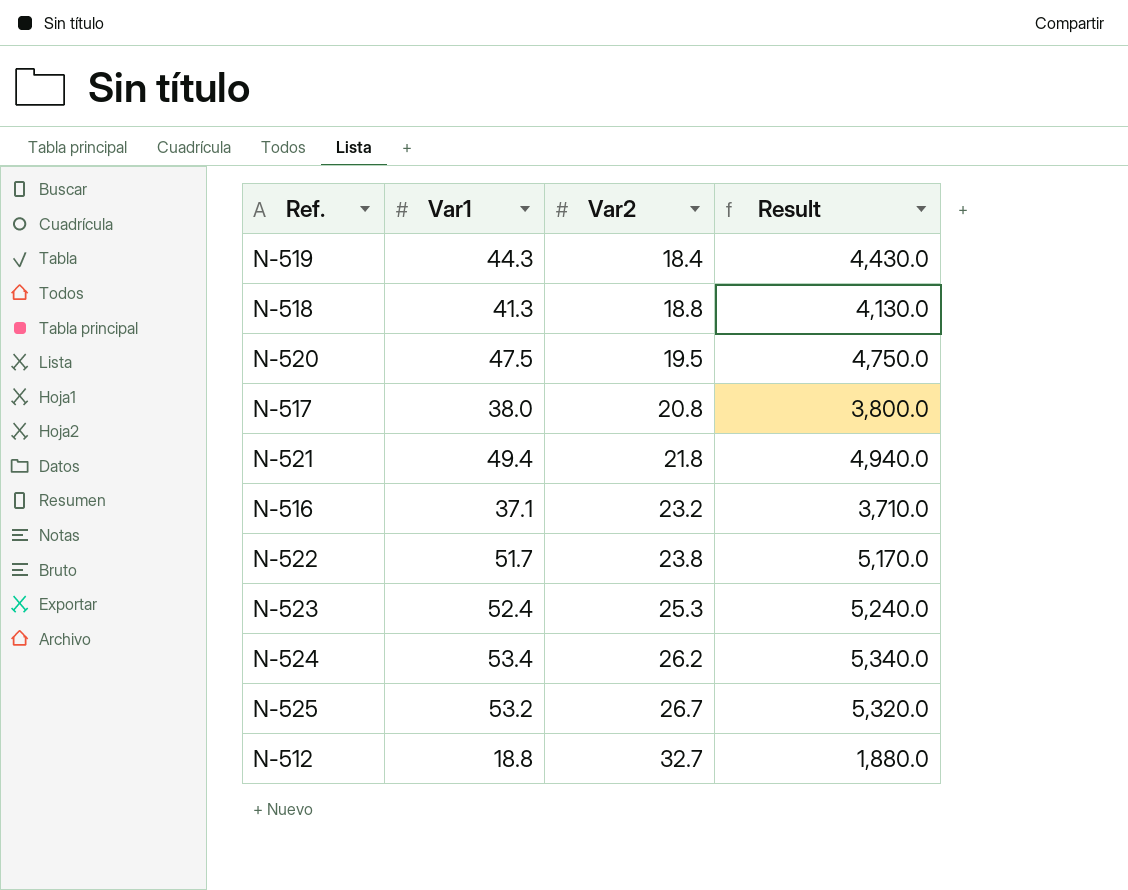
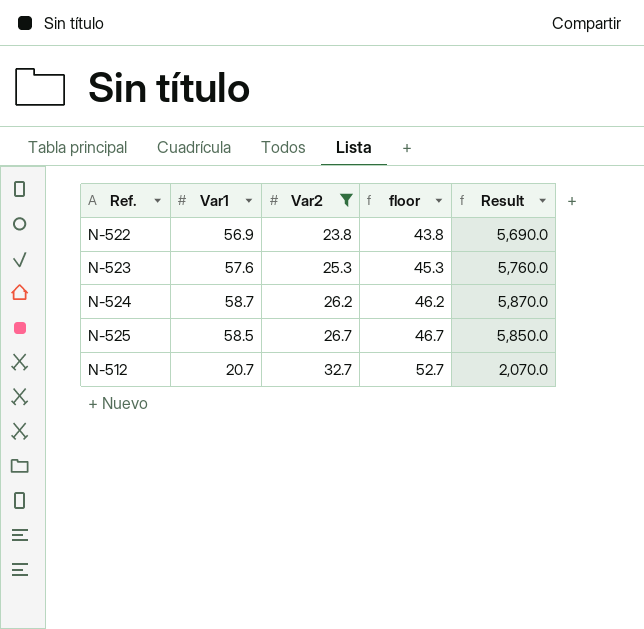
filter: none -> Var2 >= 23.8
column floor | formula: none -> [Var2] + 20
N-522 | Var1: 51.7 -> 56.9
N-522 | Result: 5,170.0 -> 5,690.0
N-523 | Var1: 52.4 -> 57.6
N-523 | Result: 5,240.0 -> 5,760.0
N-524 | Var1: 53.4 -> 58.7
N-524 | Result: 5,340.0 -> 5,870.0
N-525 | Var1: 53.2 -> 58.5
N-525 | Result: 5,320.0 -> 5,850.0
N-512 | Var1: 18.8 -> 20.7
N-512 | Result: 1,880.0 -> 2,070.0

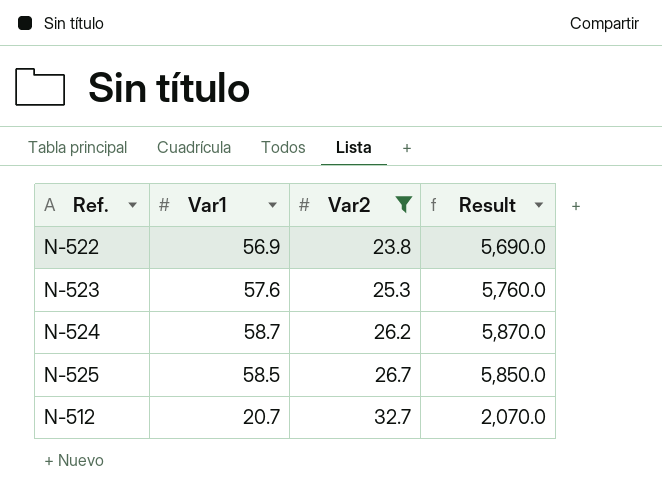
column floor | formula: [Var2] + 20 -> none

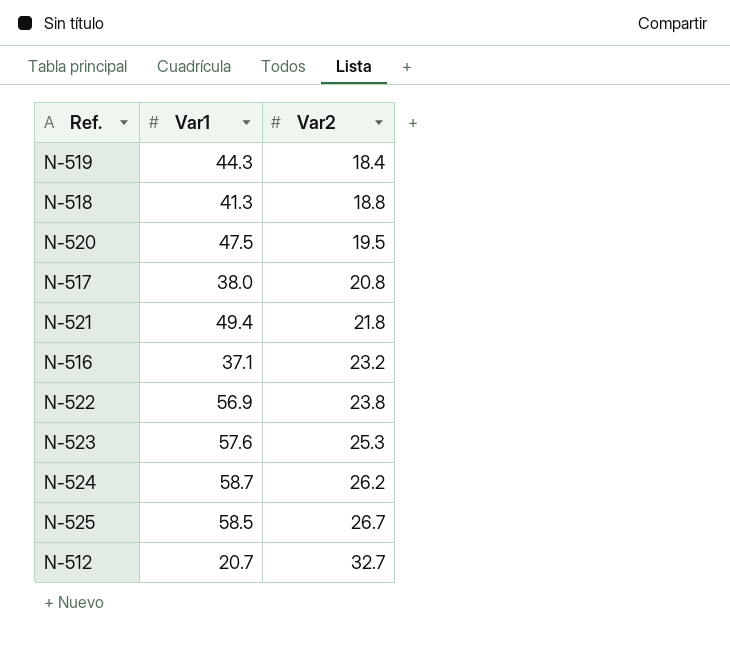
filter: Var2 >= 23.8 -> none
column Result | formula: [Var1] * 100 -> none

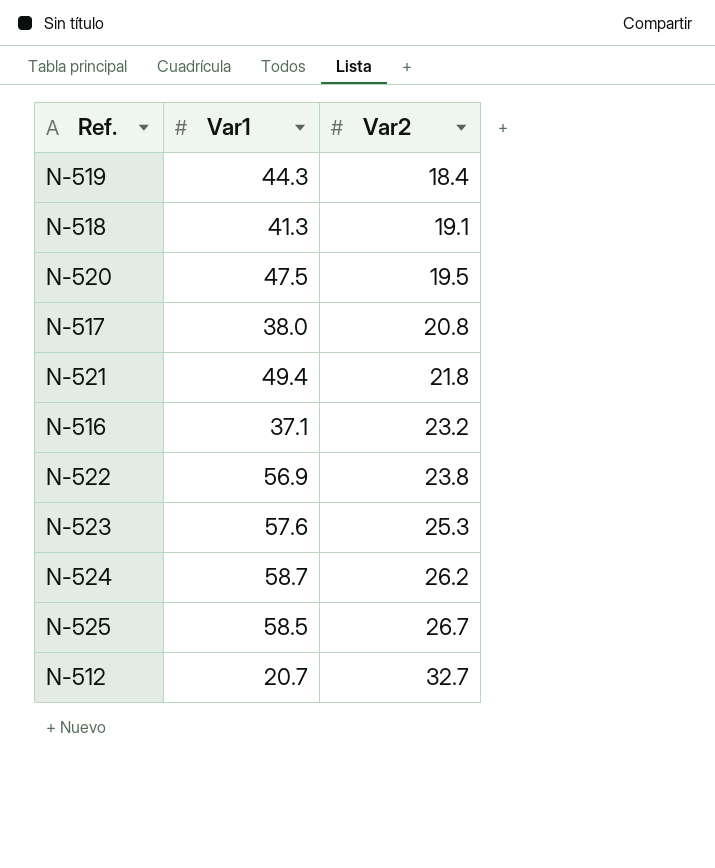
N-518 | Var2: 18.8 -> 19.1

